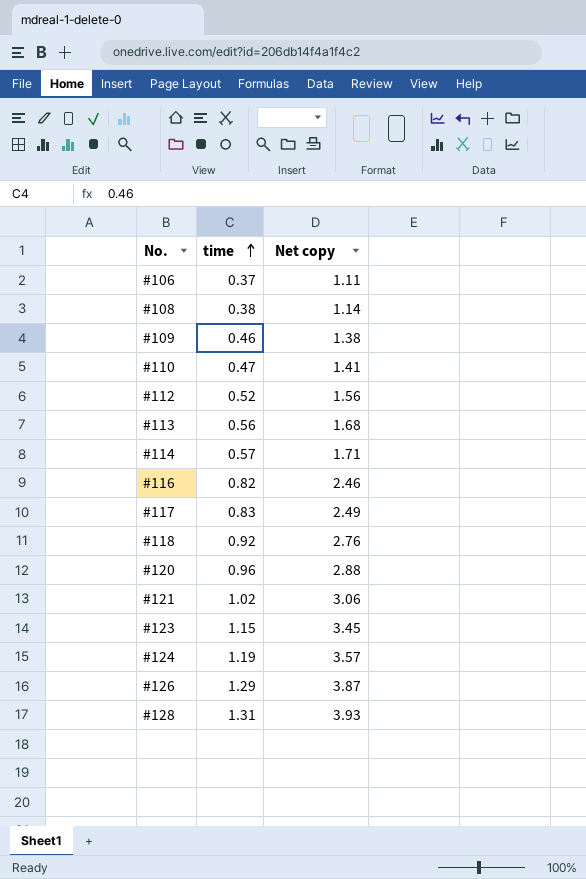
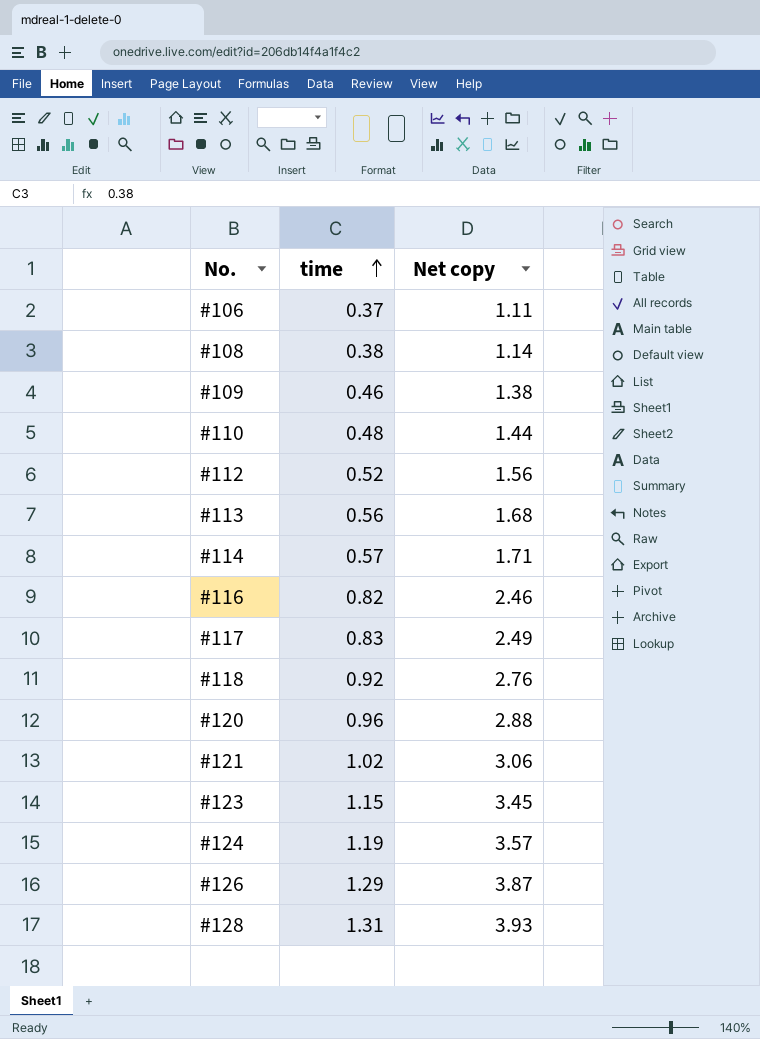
#110 | time: 0.47 -> 0.48
#110 | Net copy: 1.41 -> 1.44

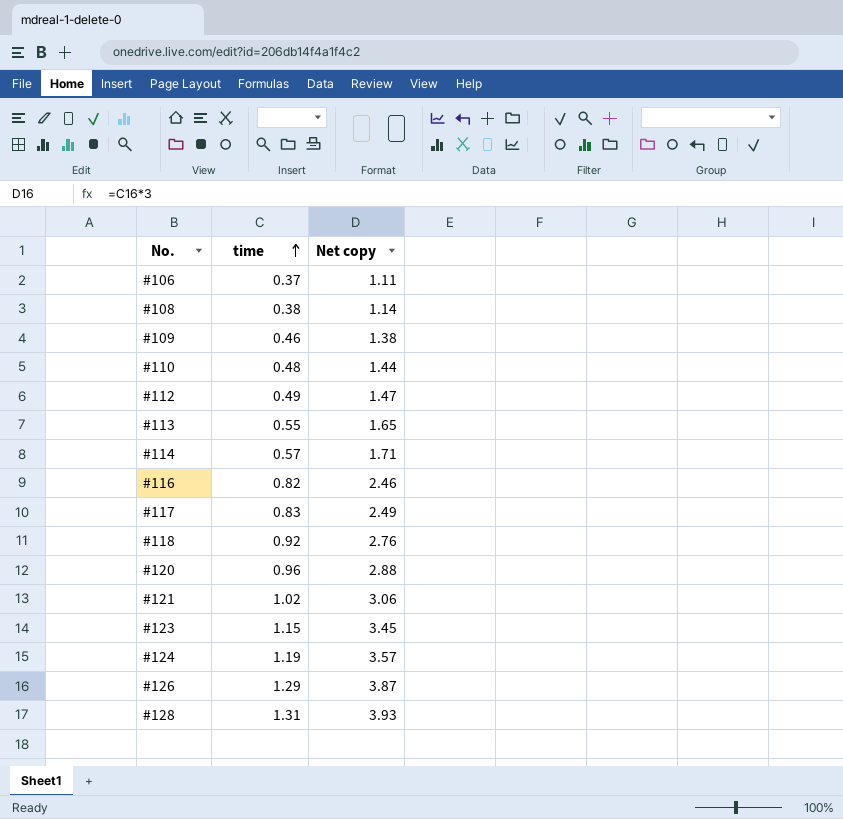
#112 | time: 0.52 -> 0.49
#112 | Net copy: 1.56 -> 1.47
#113 | time: 0.56 -> 0.55
#113 | Net copy: 1.68 -> 1.65

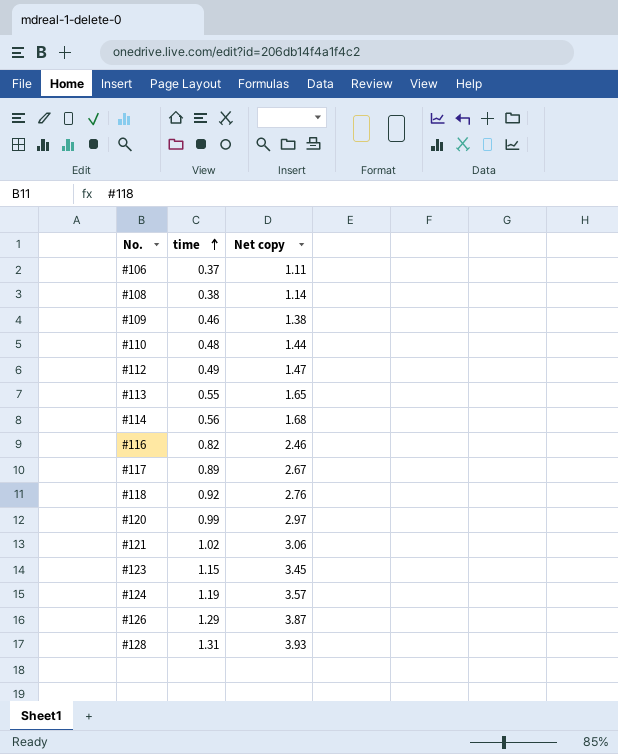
#114 | time: 0.57 -> 0.56
#114 | Net copy: 1.71 -> 1.68
#117 | time: 0.83 -> 0.89
#117 | Net copy: 2.49 -> 2.67
#120 | time: 0.96 -> 0.99
#120 | Net copy: 2.88 -> 2.97

